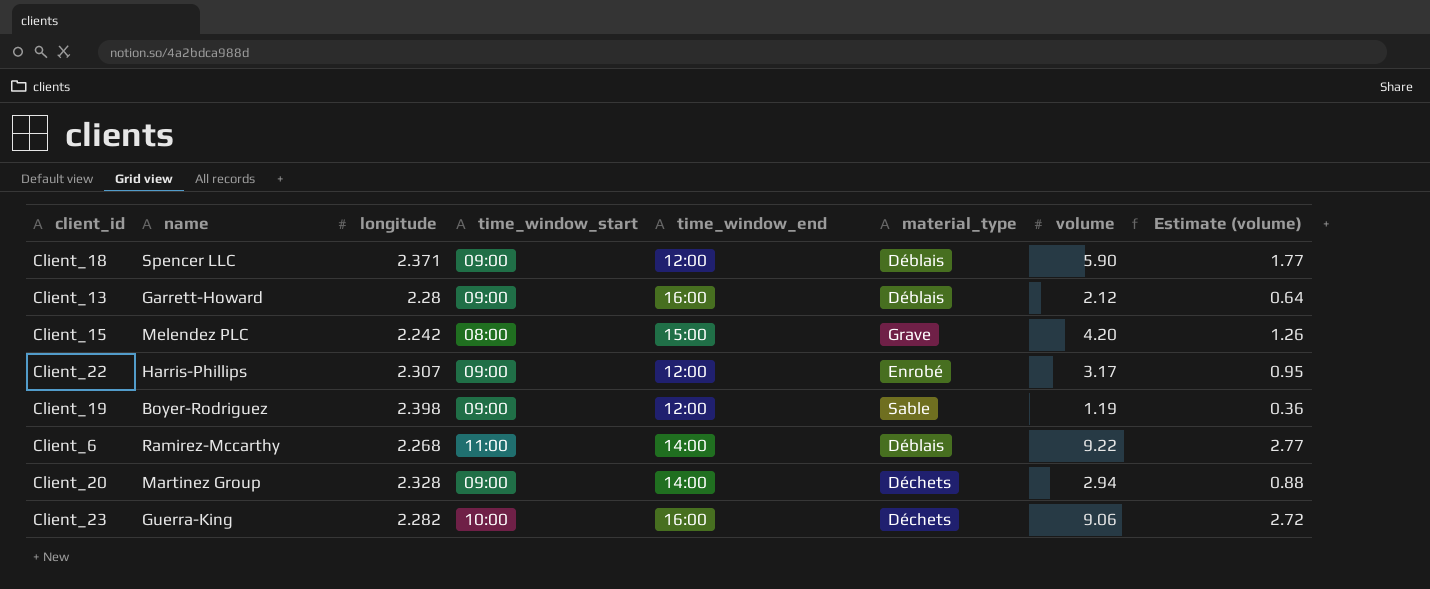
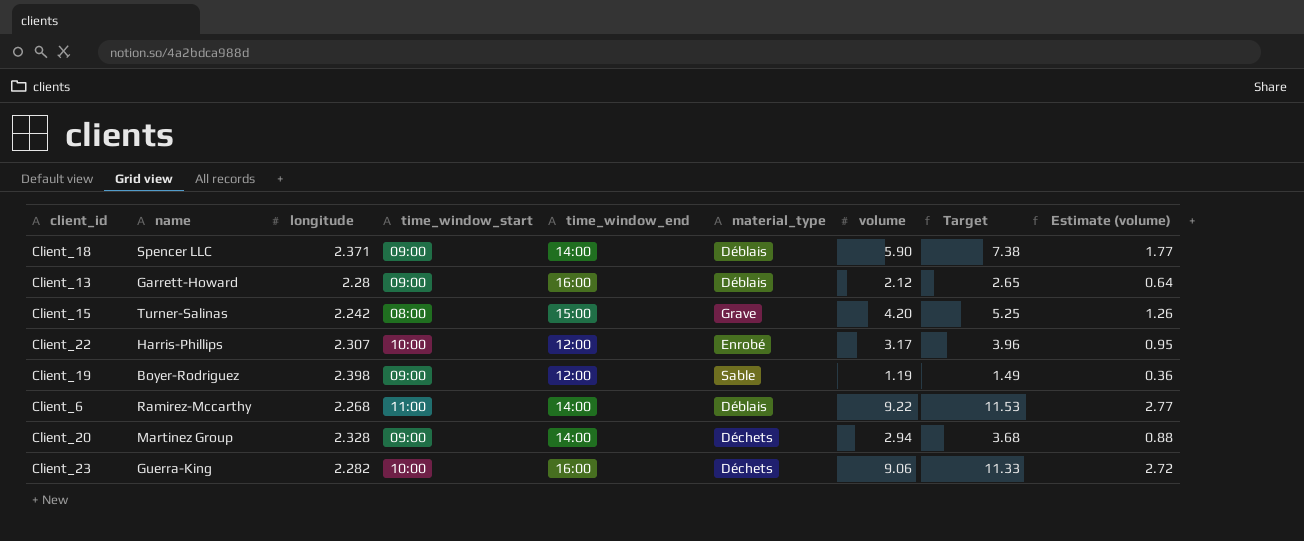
column Target | formula: none -> [volume] * 1.25
Client_18 | time_window_end: 12:00 -> 14:00
Client_15 | name: Melendez PLC -> Turner-Salinas
Client_22 | time_window_start: 09:00 -> 10:00

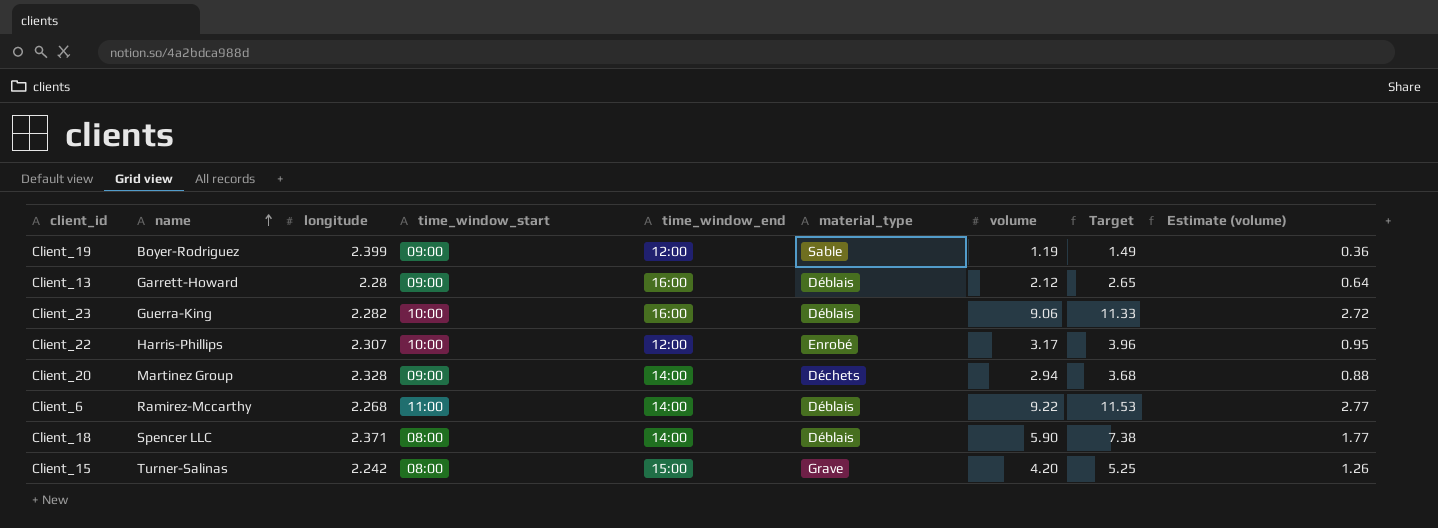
row order: none -> name ascending
Client_19 | longitude: 2.398 -> 2.399
Client_23 | material_type: Déchets -> Déblais
Client_18 | time_window_start: 09:00 -> 08:00

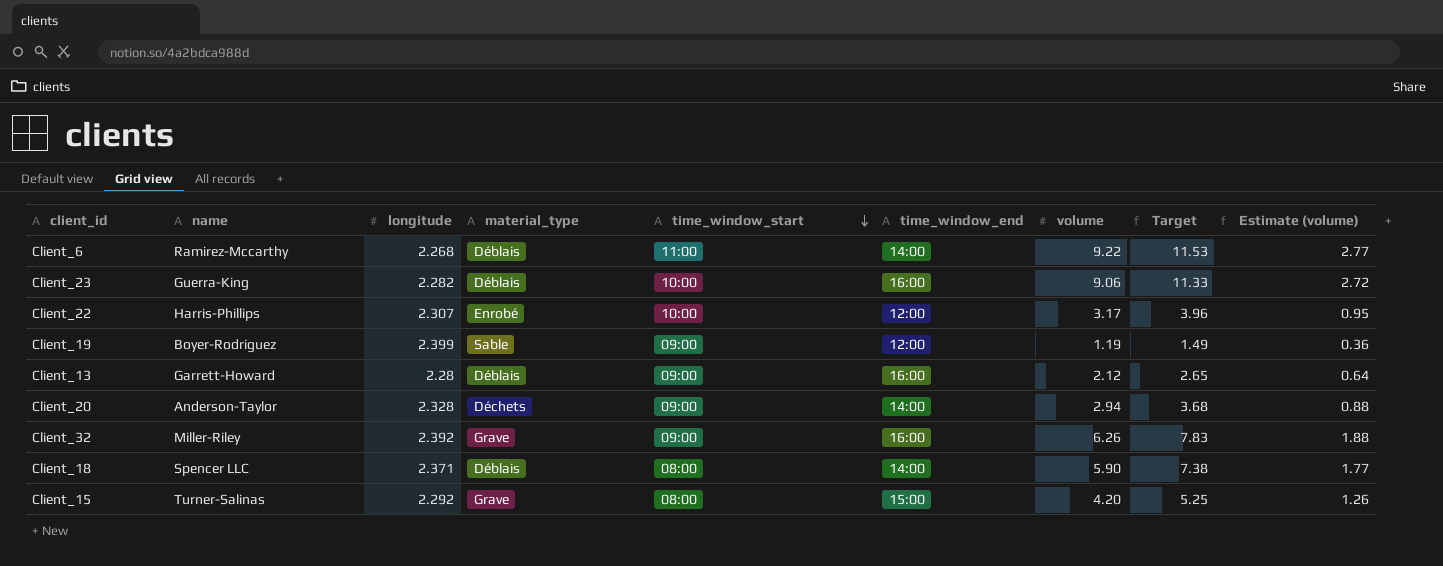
row order: name ascending -> time_window_start descending
column material_type | position: 6 -> 4
Client_20 | name: Martinez Group -> Anderson-Taylor
row Client_32: none -> Miller-Riley | 2.392 | Grave | 09:00 | 16:00 | 6.26 | 7.83 | 1.88
Client_15 | longitude: 2.242 -> 2.292

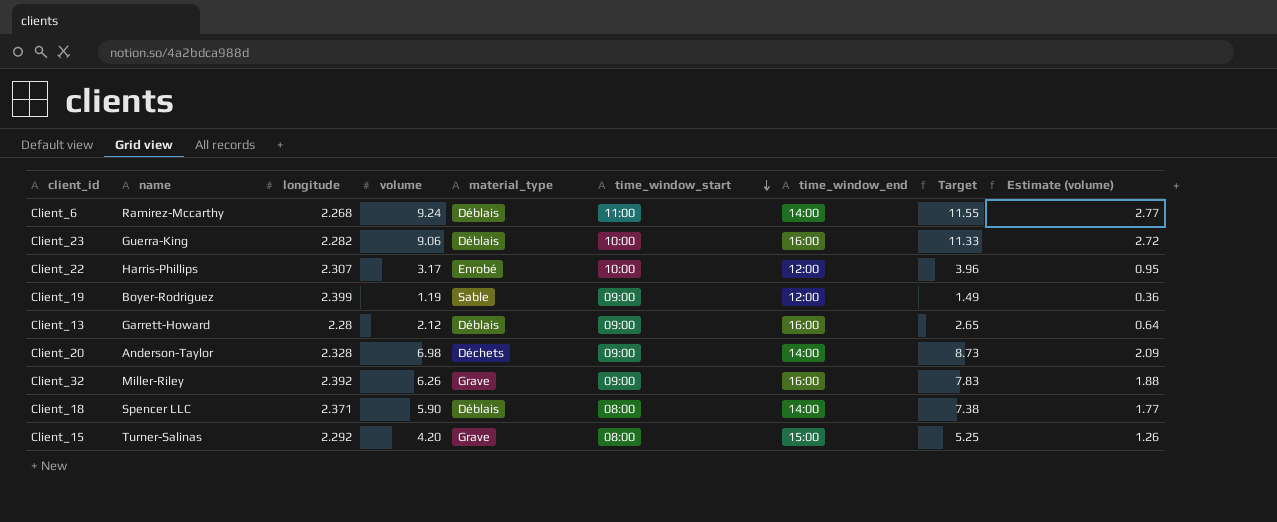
column volume | position: 7 -> 4
Client_6 | volume: 9.22 -> 9.24
Client_6 | Target: 11.53 -> 11.55
Client_20 | volume: 2.94 -> 6.98
Client_20 | Target: 3.68 -> 8.73
Client_20 | Estimate (volume): 0.88 -> 2.09

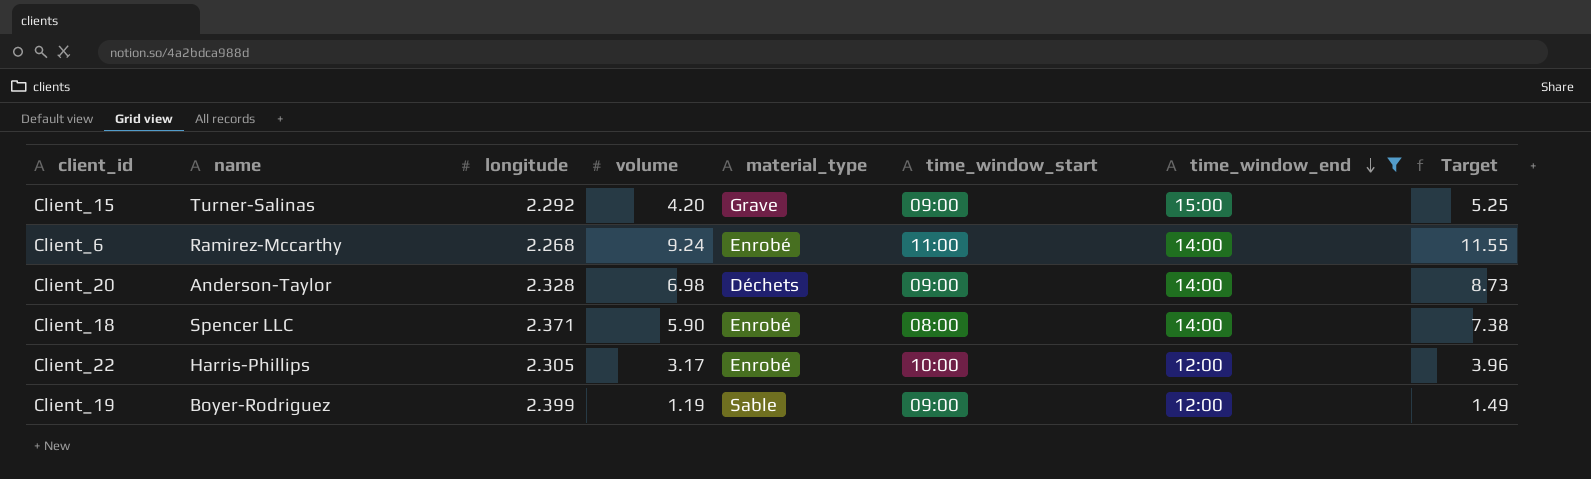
filter: none -> time_window_end != 16:00
row order: time_window_start descending -> time_window_end descending
column Estimate (volume) | formula: [volume] * 0.3 -> none
Client_15 | time_window_start: 08:00 -> 09:00
Client_6 | material_type: Déblais -> Enrobé
Client_18 | material_type: Déblais -> Enrobé
Client_22 | longitude: 2.307 -> 2.305

